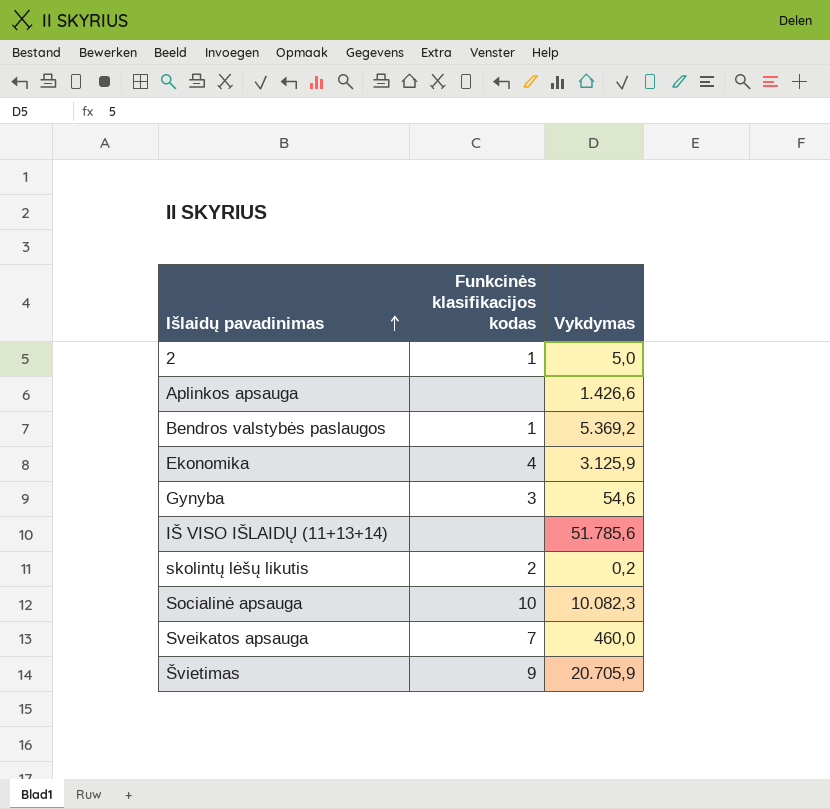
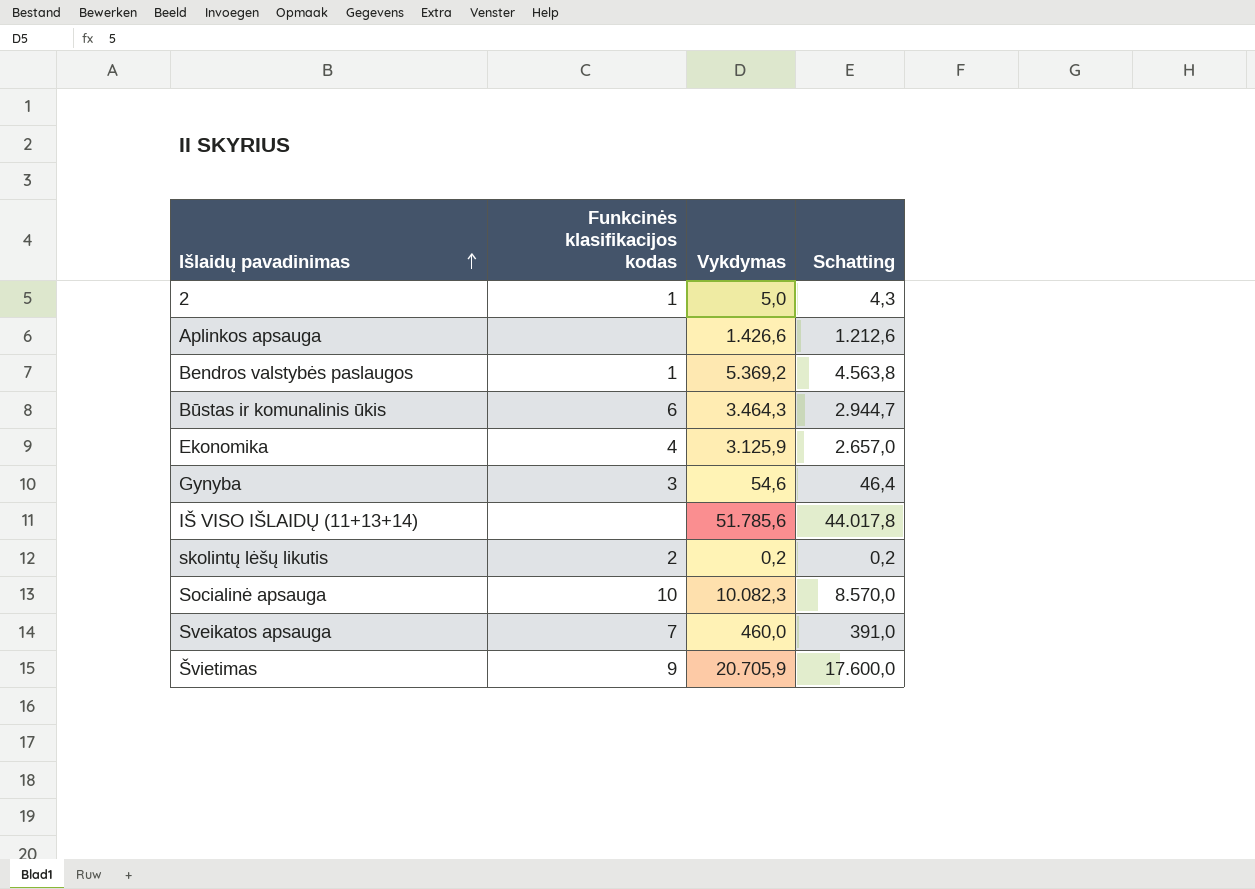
column Schatting | formula: none -> [Vykdymas] * 0,85
row Būstas ir komunalinis ūkis: none -> 6 | 3.464,3 | 2.944,7

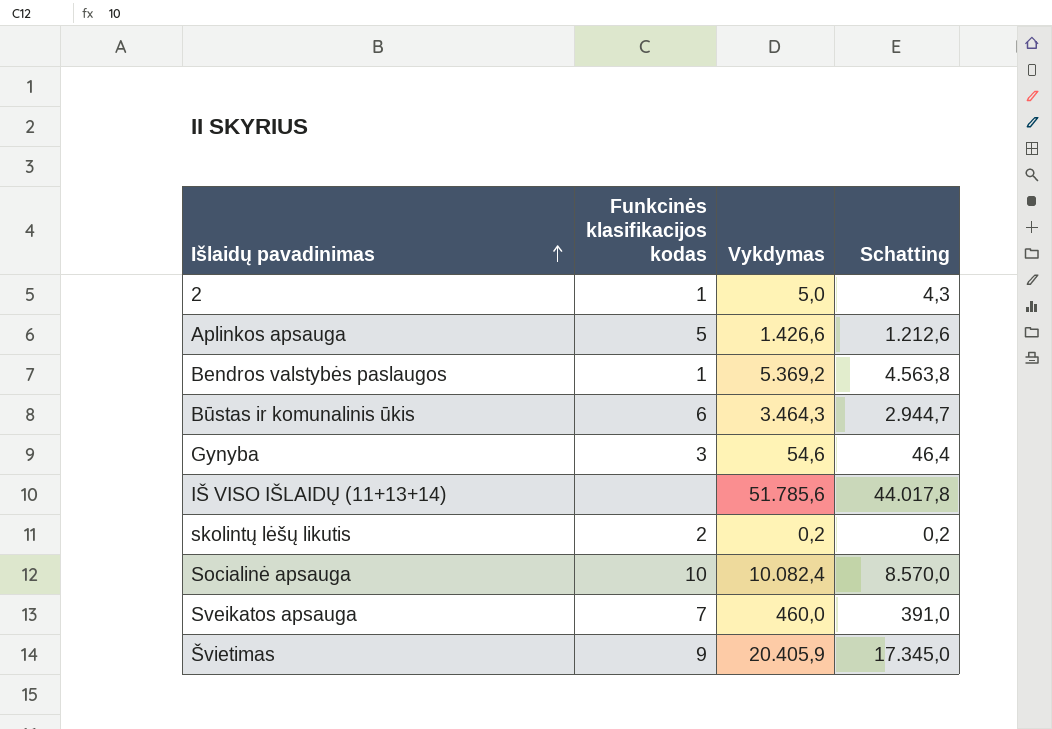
row Ekonomika: 4 | 3.125,9 | 2.657,0 -> none
Aplinkos apsauga | Funkcinės klasifikacijos kodas: none -> 5
Socialinė apsauga | Vykdymas: 10.082,3 -> 10.082,4
Švietimas | Vykdymas: 20.705,9 -> 20.405,9
Švietimas | Schatting: 17.600,0 -> 17.345,0

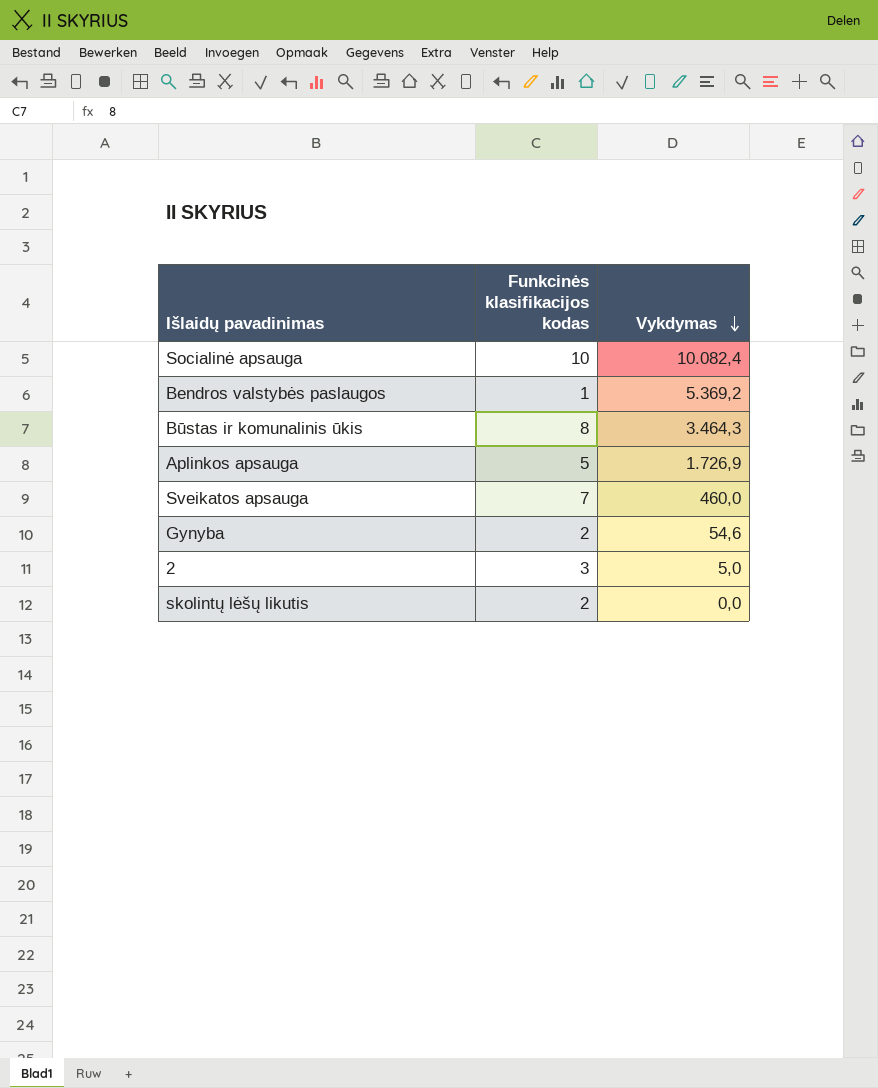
row order: Išlaidų pavadinimas ascending -> Vykdymas descending
column Schatting | formula: [Vykdymas] * 0,85 -> none
row IŠ VISO IŠLAIDŲ (11+13+14): none | 51.785,6 | 44.017,8 -> none
row Švietimas: 9 | 20.405,9 | 17.345,0 -> none
Būstas ir komunalinis ūkis | Funkcinės klasifikacijos kodas: 6 -> 8
Aplinkos apsauga | Vykdymas: 1.426,6 -> 1.726,9
Gynyba | Funkcinės klasifikacijos kodas: 3 -> 2
2 | Funkcinės klasifikacijos kodas: 1 -> 3
skolintų lėšų likutis | Vykdymas: 0,2 -> 0,0

